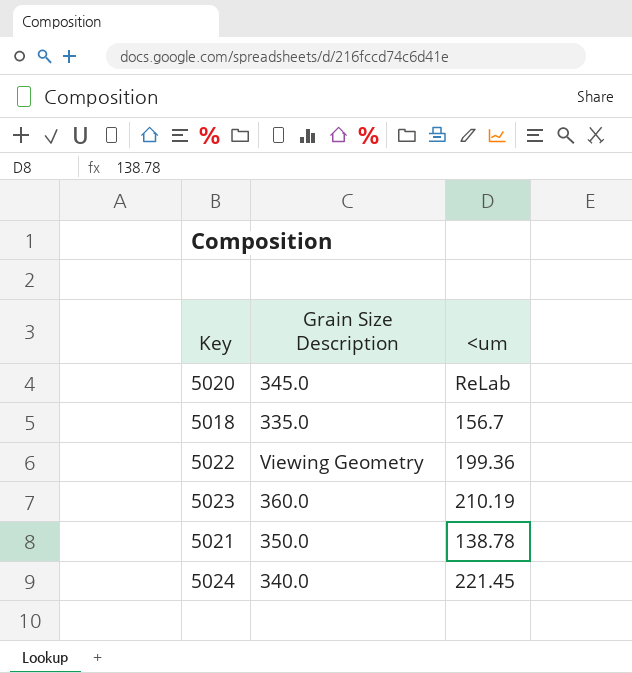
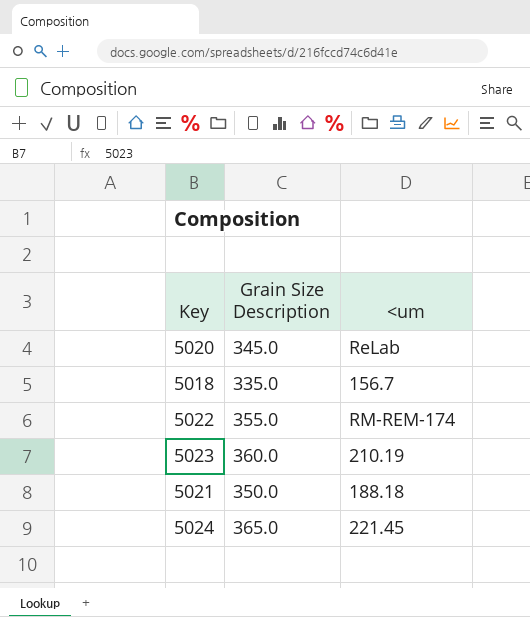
5022 | Grain Size Description: Viewing Geometry -> 355.0
5022 | <um: 199.36 -> RM-REM-174
5021 | <um: 138.78 -> 188.18
5024 | Grain Size Description: 340.0 -> 365.0

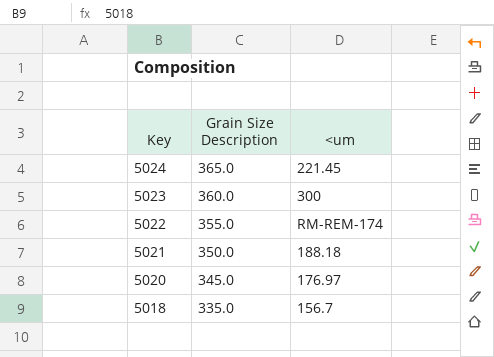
row order: none -> Key descending
5023 | <um: 210.19 -> 300
5020 | <um: ReLab -> 176.97

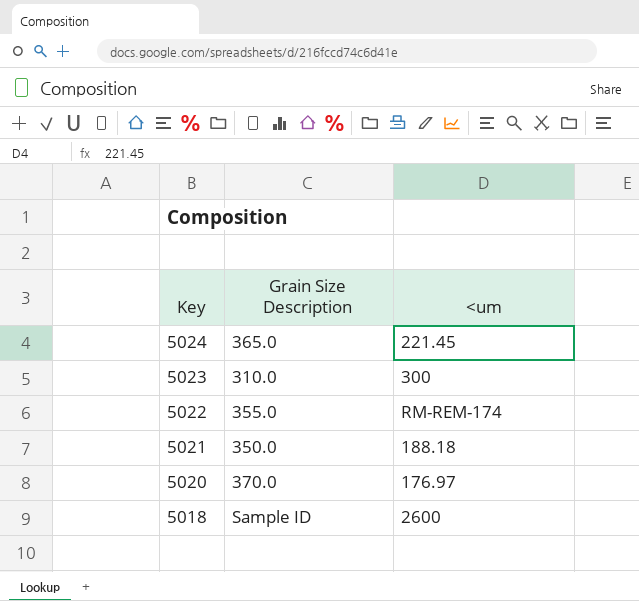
5023 | Grain Size Description: 360.0 -> 310.0
5020 | Grain Size Description: 345.0 -> 370.0
5018 | Grain Size Description: 335.0 -> Sample ID
5018 | <um: 156.7 -> 2600

